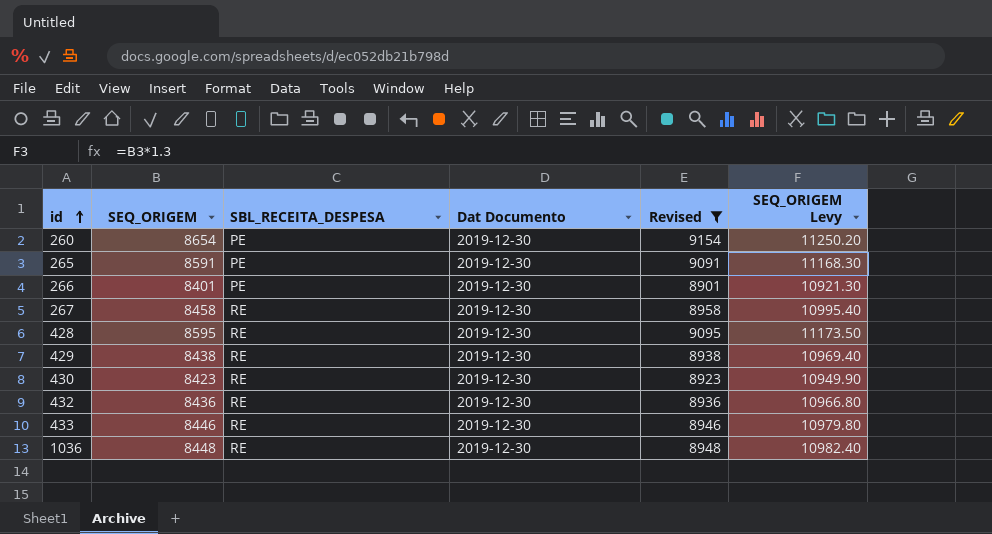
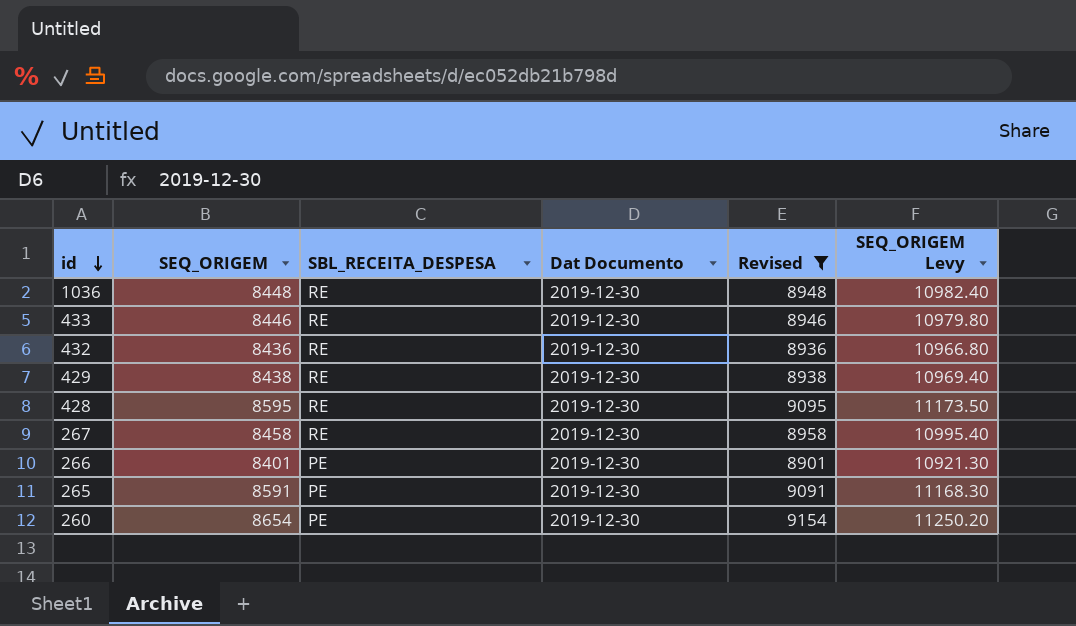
row order: id ascending -> id descending
row 430: 8423 | RE | 2019-12-30 | 8923 | 10949.90 -> none

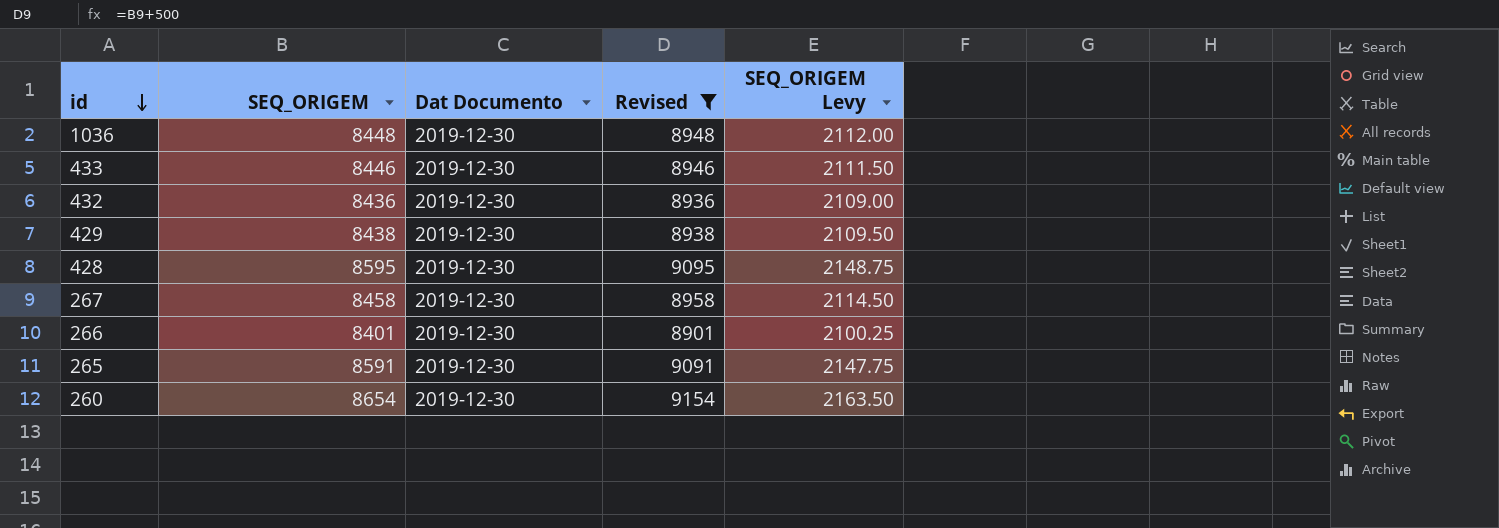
column SBL_RECEITA_DESPESA | position: 3 -> none
column SEQ_ORIGEM Levy | formula: [SEQ_ORIGEM] * 1.3 -> [SEQ_ORIGEM] * 0.25

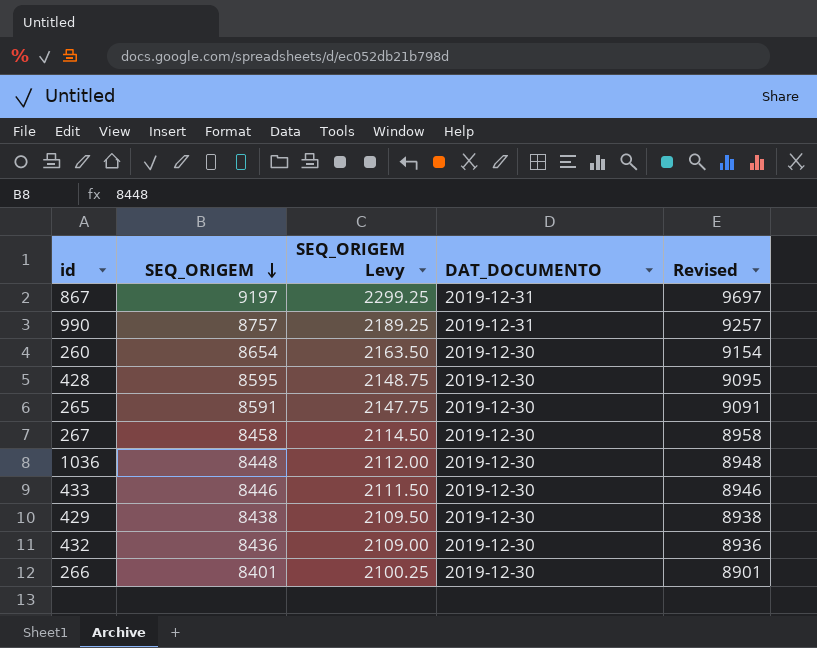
filter: Revised <= 9154 -> none
row order: id descending -> SEQ_ORIGEM descending
column SEQ_ORIGEM Levy | position: 5 -> 3
column name: Dat Documento -> DAT_DOCUMENTO

